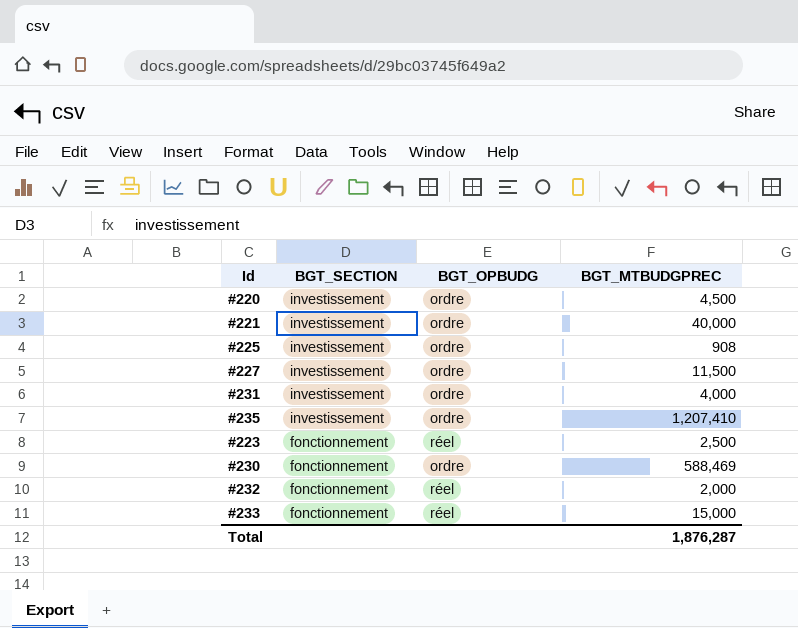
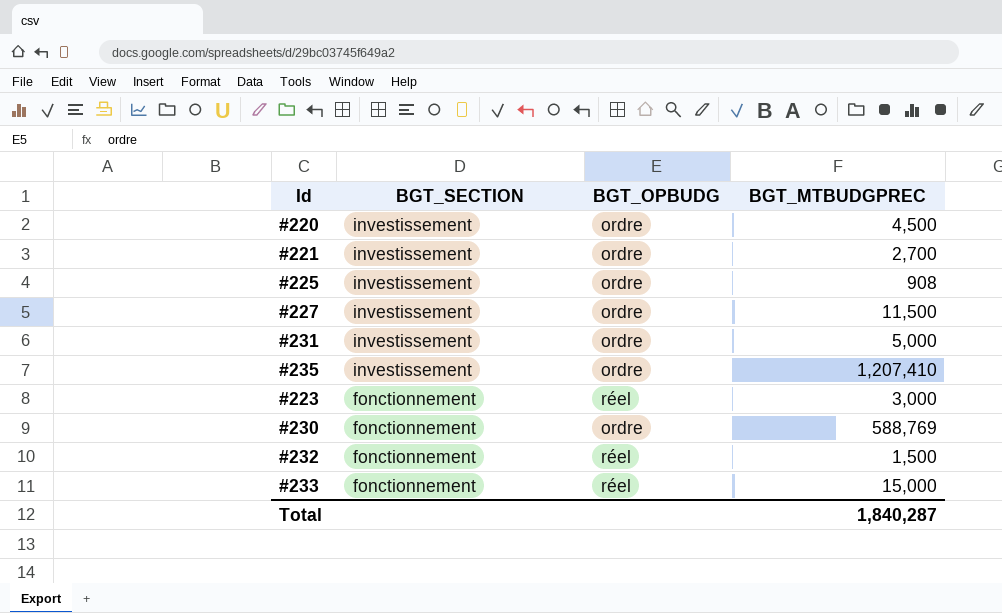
#221 | BGT_MTBUDGPREC: 40,000 -> 2,700
#231 | BGT_MTBUDGPREC: 4,000 -> 5,000
#223 | BGT_MTBUDGPREC: 2,500 -> 3,000
#230 | BGT_MTBUDGPREC: 588,469 -> 588,769
#232 | BGT_MTBUDGPREC: 2,000 -> 1,500
Total | BGT_MTBUDGPREC: 1,876,287 -> 1,840,287

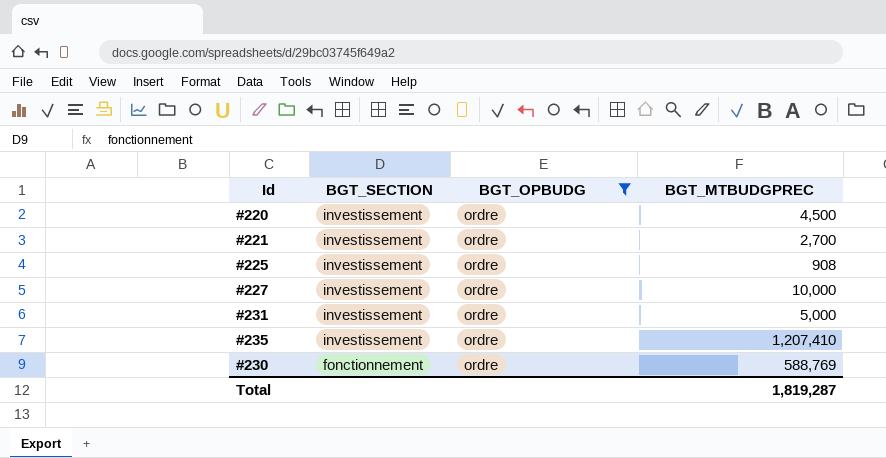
filter: none -> BGT_OPBUDG = ordre
#227 | BGT_MTBUDGPREC: 11,500 -> 10,000
Total | BGT_MTBUDGPREC: 1,840,287 -> 1,819,287

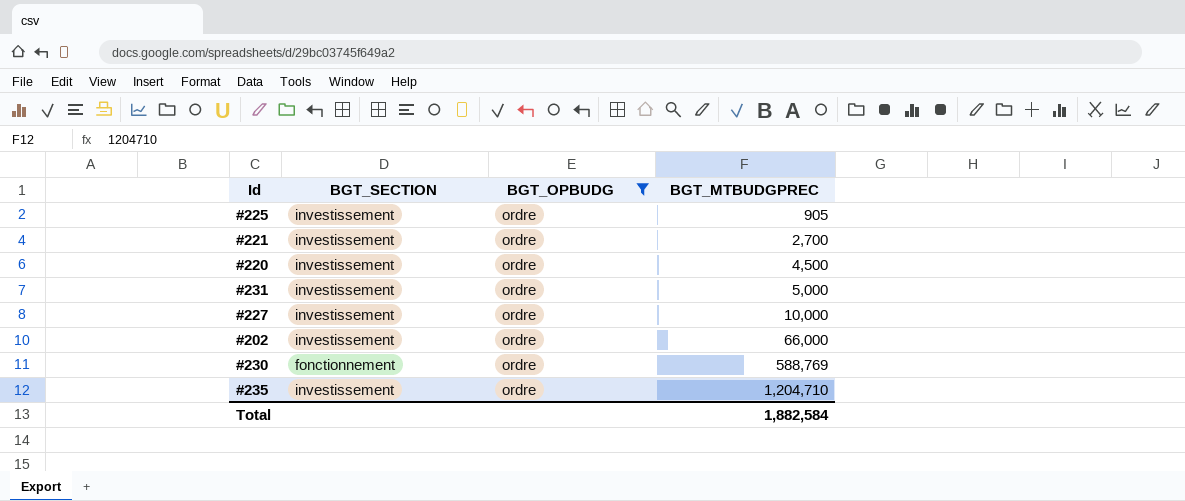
row order: BGT_SECTION descending -> BGT_MTBUDGPREC ascending
#225 | BGT_MTBUDGPREC: 908 -> 905
row #202: none -> investissement | ordre | 66,000
#235 | BGT_MTBUDGPREC: 1,207,410 -> 1,204,710
Total | BGT_MTBUDGPREC: 1,819,287 -> 1,882,584

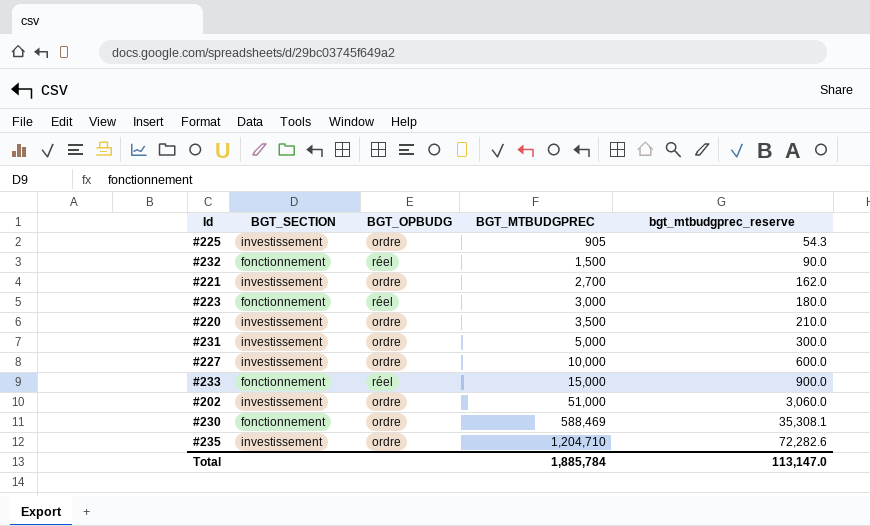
filter: BGT_OPBUDG = ordre -> none
column bgt_mtbudgprec_reserve | formula: none -> [BGT_MTBUDGPREC] * 0.06
#220 | BGT_MTBUDGPREC: 4,500 -> 3,500
#202 | BGT_MTBUDGPREC: 66,000 -> 51,000
#230 | BGT_MTBUDGPREC: 588,769 -> 588,469
Total | BGT_MTBUDGPREC: 1,882,584 -> 1,885,784

